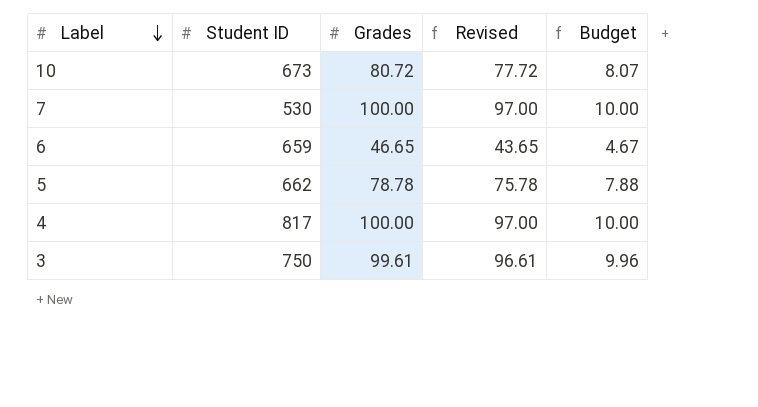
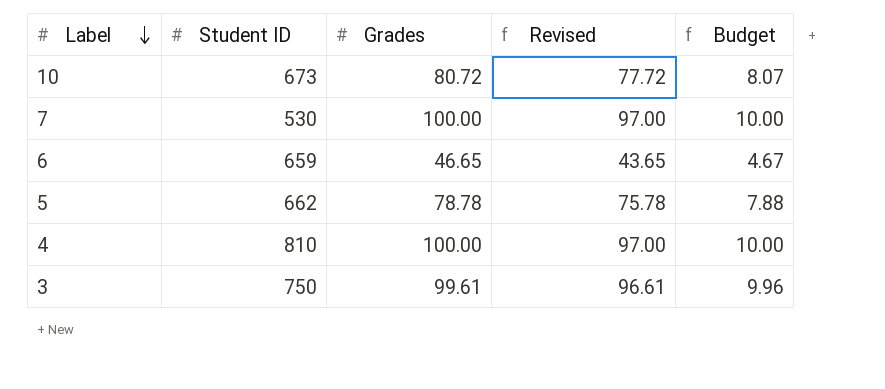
4 | Student ID: 817 -> 810

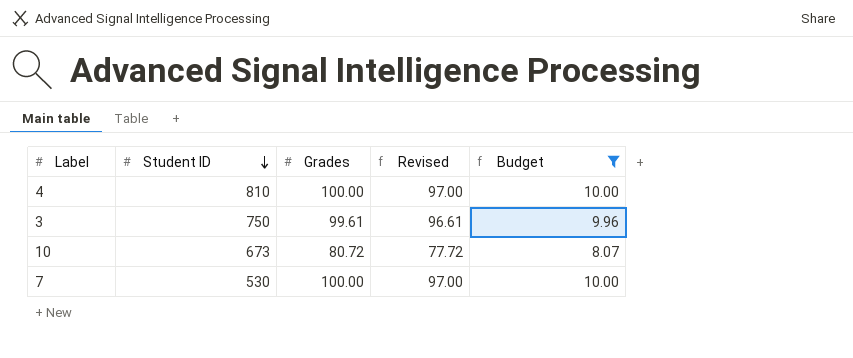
filter: none -> Budget >= 8.07
row order: Label descending -> Student ID descending

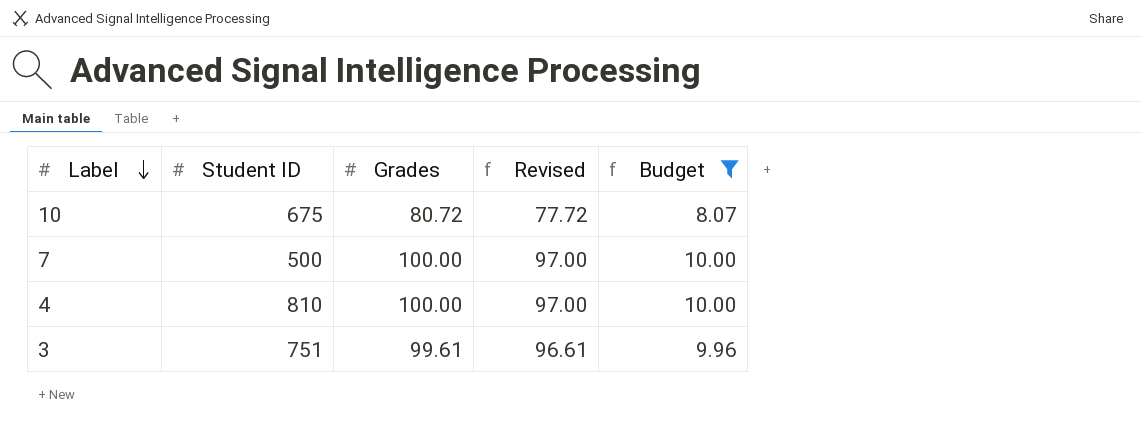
row order: Student ID descending -> Label descending
10 | Student ID: 673 -> 675
7 | Student ID: 530 -> 500
3 | Student ID: 750 -> 751

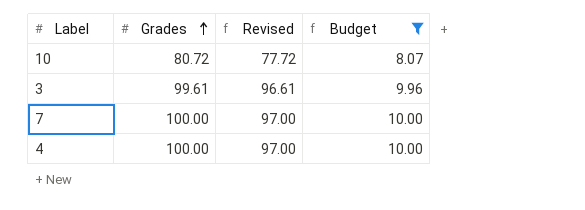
row order: Label descending -> Grades ascending
column Student ID | position: 2 -> none

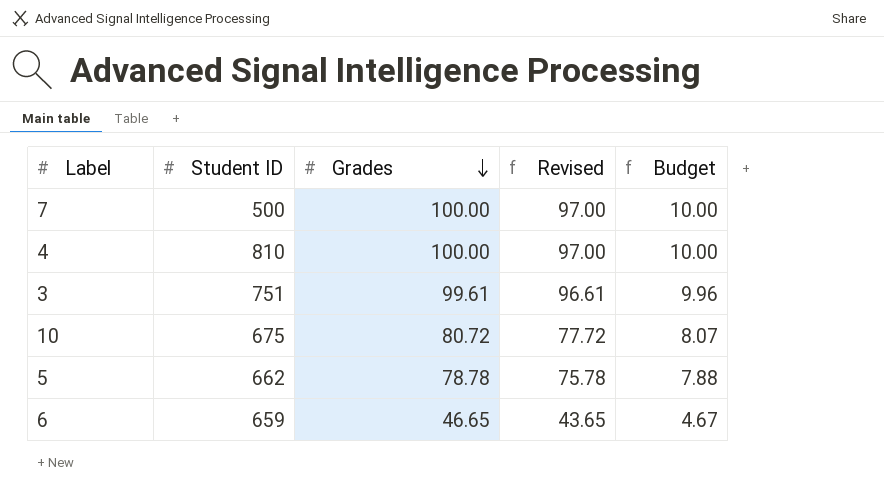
filter: Budget >= 8.07 -> none
row order: Grades ascending -> Grades descending
column Student ID | position: none -> 2

